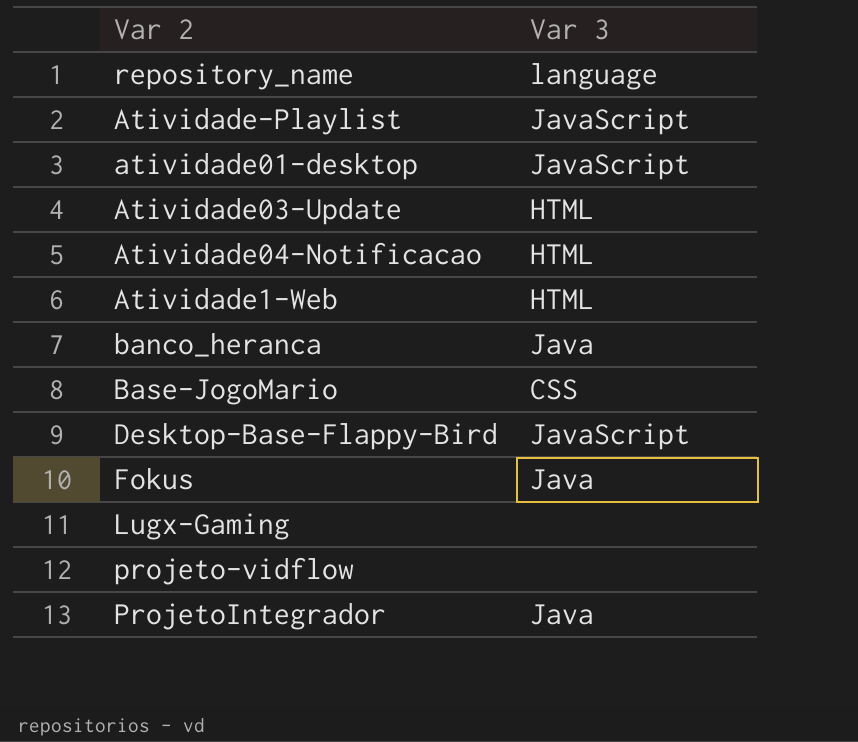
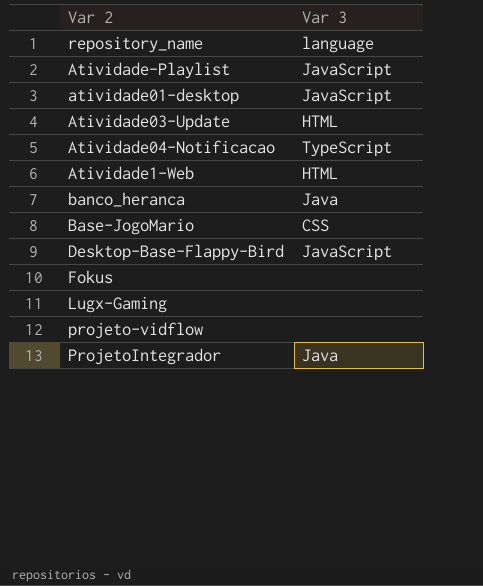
Atividade04-Notificacao | Var 3: HTML -> TypeScript
Fokus | Var 3: Java -> none

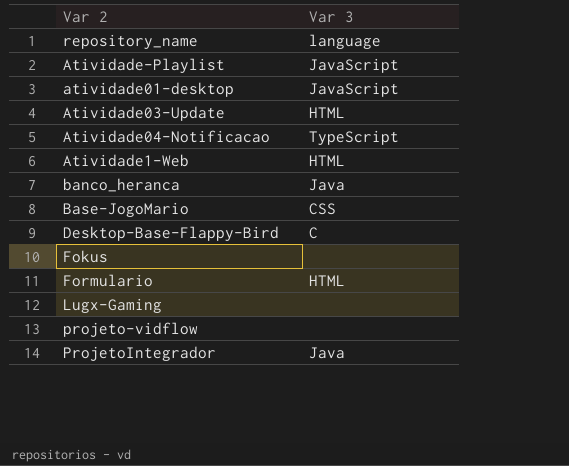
Desktop-Base-Flappy-Bird | Var 3: JavaScript -> C
row Formulario: none -> HTML

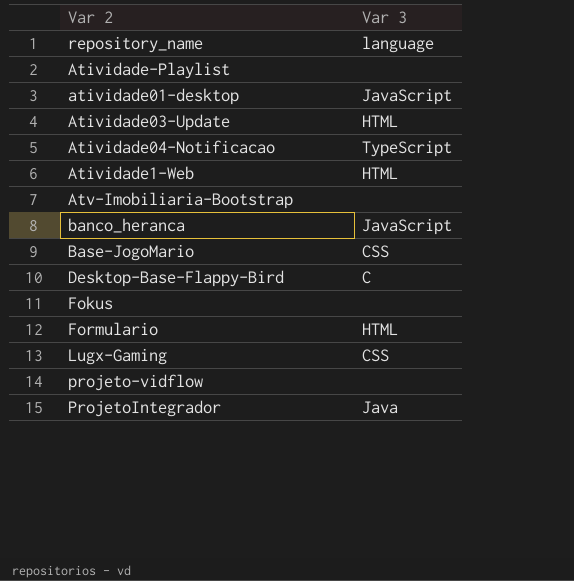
Atividade-Playlist | Var 3: JavaScript -> none
row Atv-Imobiliaria-Bootstrap: none -> none
banco_heranca | Var 3: Java -> JavaScript
Lugx-Gaming | Var 3: none -> CSS

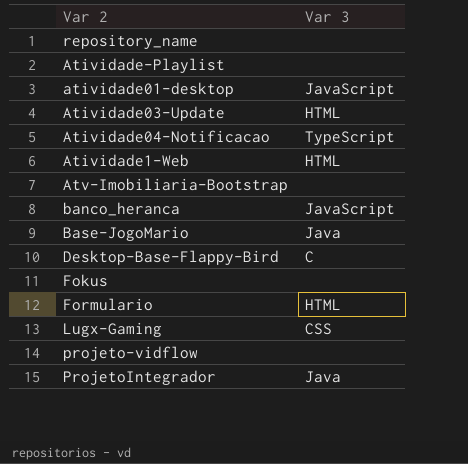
repository_name | Var 3: language -> none
Base-JogoMario | Var 3: CSS -> Java

